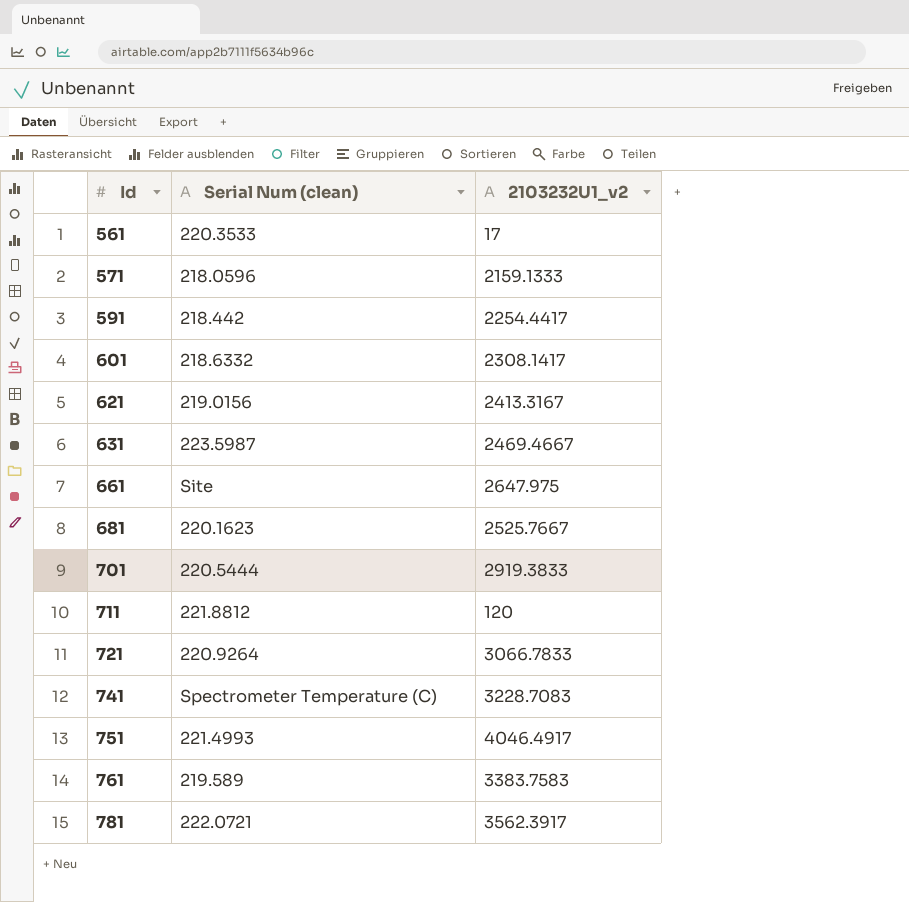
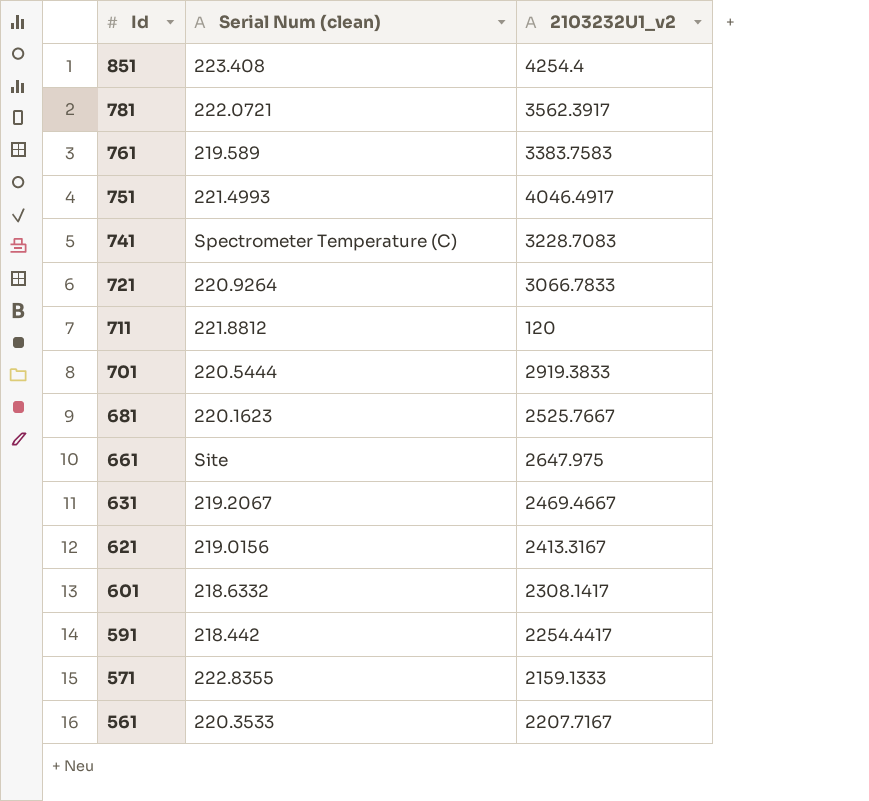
row order: Id ascending -> Id descending
row 851: none -> 223.408 | 4254.4
631 | Serial Num (clean): 223.5987 -> 219.2067
571 | Serial Num (clean): 218.0596 -> 222.8355
561 | 2103232U1_v2: 17 -> 2207.7167

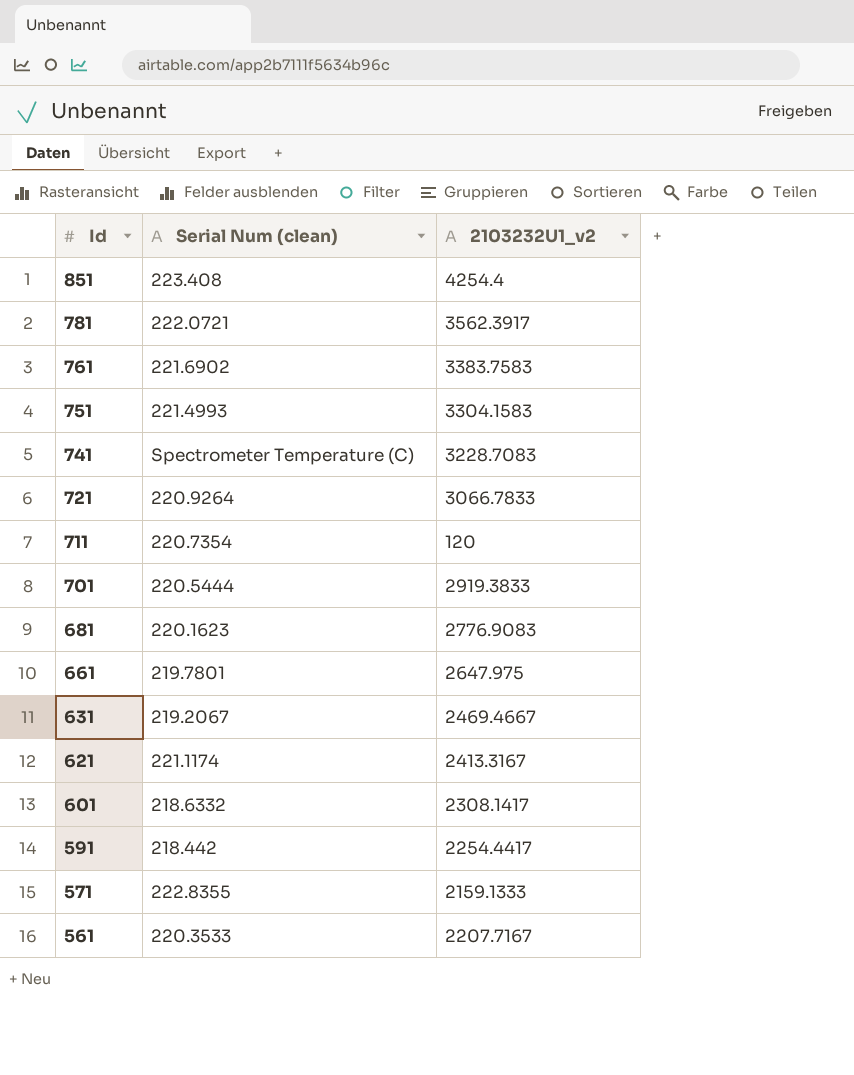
761 | Serial Num (clean): 219.589 -> 221.6902
751 | 2103232U1_v2: 4046.4917 -> 3304.1583
711 | Serial Num (clean): 221.8812 -> 220.7354
681 | 2103232U1_v2: 2525.7667 -> 2776.9083
661 | Serial Num (clean): Site -> 219.7801
621 | Serial Num (clean): 219.0156 -> 221.1174

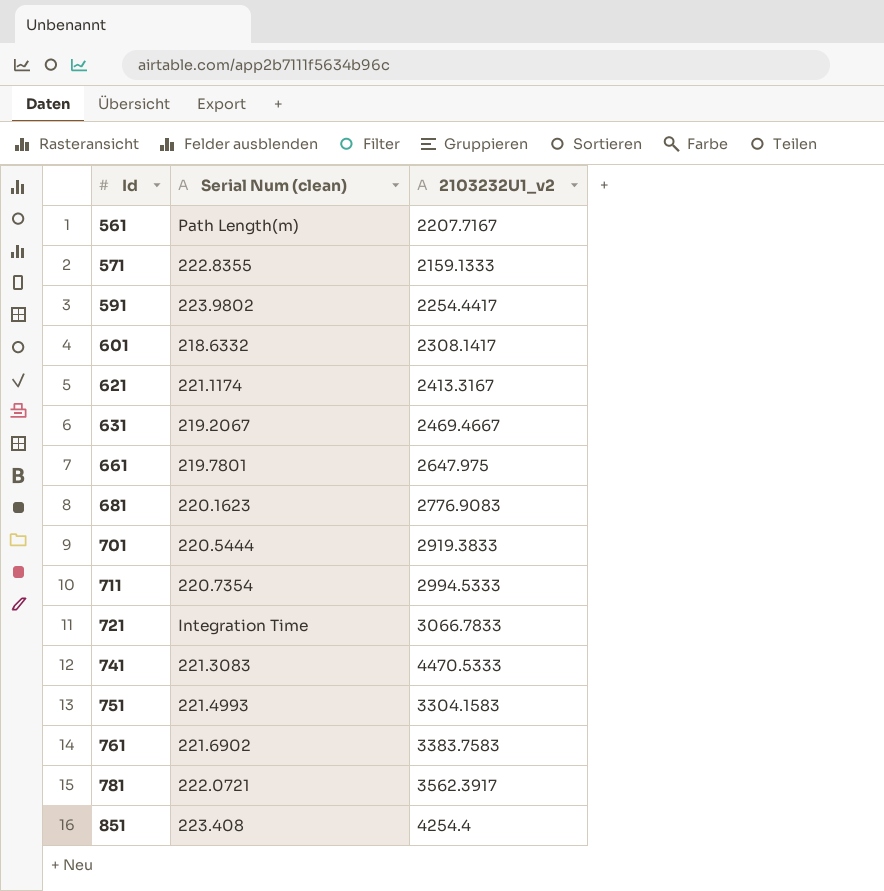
row order: Id descending -> Id ascending
561 | Serial Num (clean): 220.3533 -> Path Length(m)
591 | Serial Num (clean): 218.442 -> 223.9802
711 | 2103232U1_v2: 120 -> 2994.5333
721 | Serial Num (clean): 220.9264 -> Integration Time
741 | Serial Num (clean): Spectrometer Temperature (C) -> 221.3083
741 | 2103232U1_v2: 3228.7083 -> 4470.5333

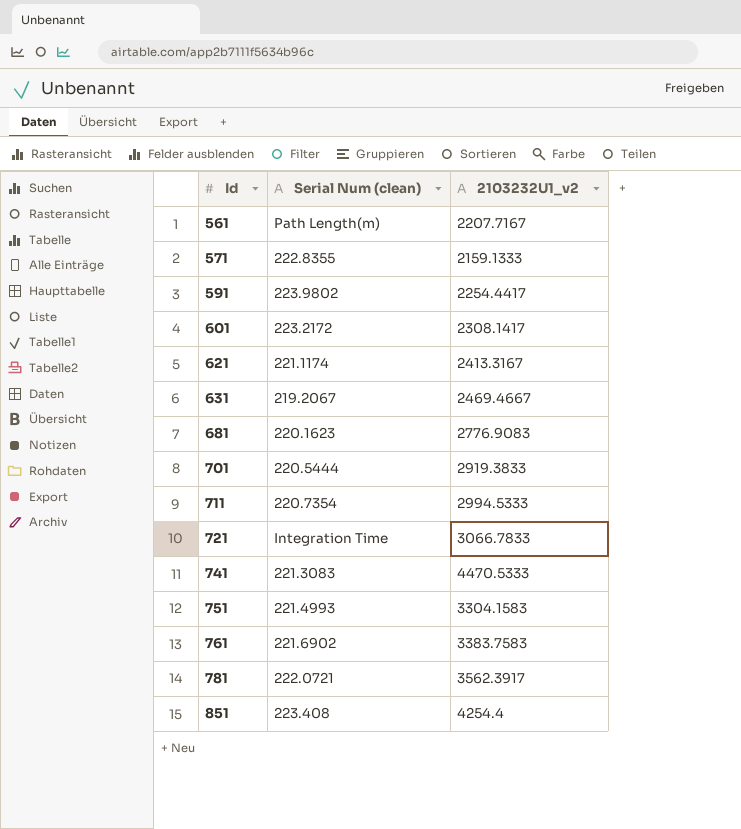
row 661: 219.7801 | 2647.975 -> none
601 | Serial Num (clean): 218.6332 -> 223.2172

